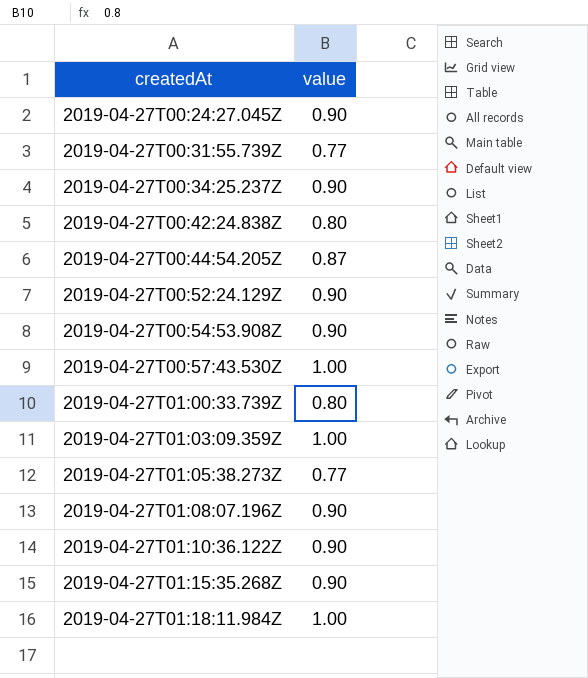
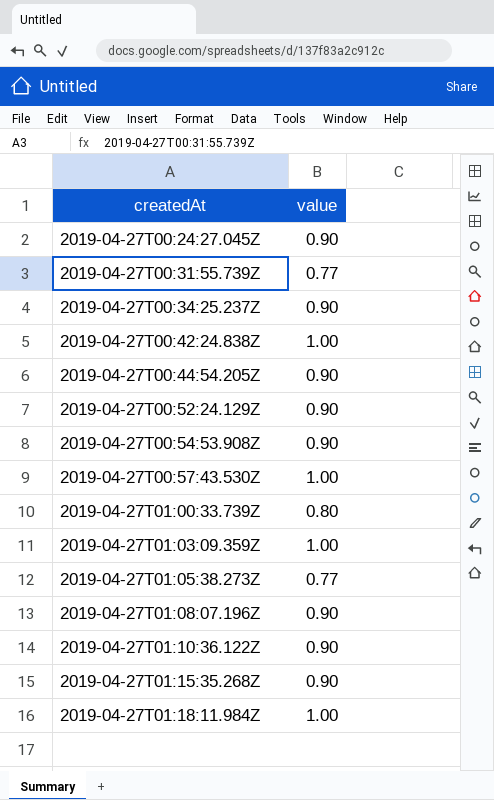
2019-04-27T00:42:24.838Z | value: 0.80 -> 1.00
2019-04-27T00:44:54.205Z | value: 0.87 -> 0.90

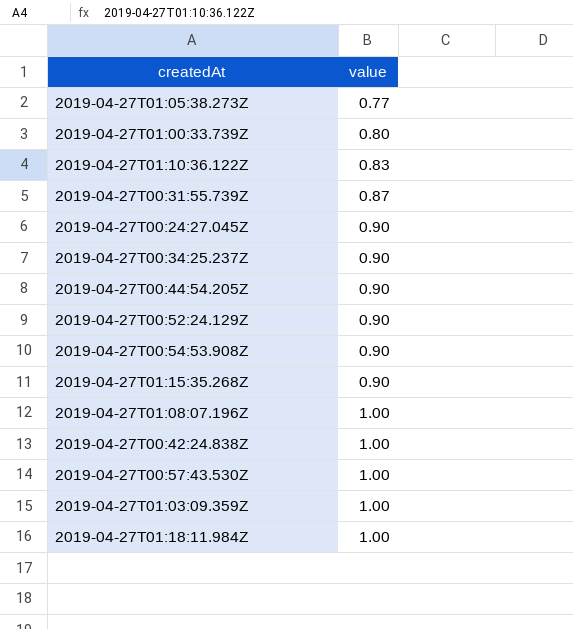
row order: createdAt ascending -> value ascending
2019-04-27T01:10:36.122Z | value: 0.90 -> 0.83
2019-04-27T00:31:55.739Z | value: 0.77 -> 0.87
2019-04-27T01:08:07.196Z | value: 0.90 -> 1.00

